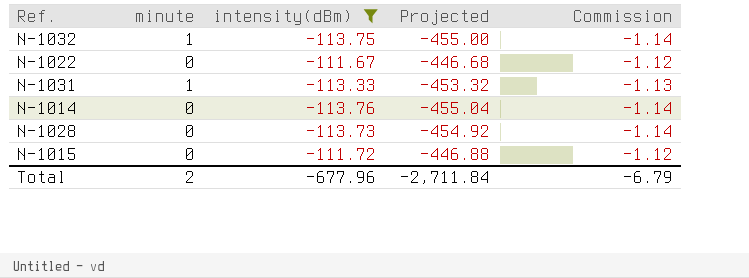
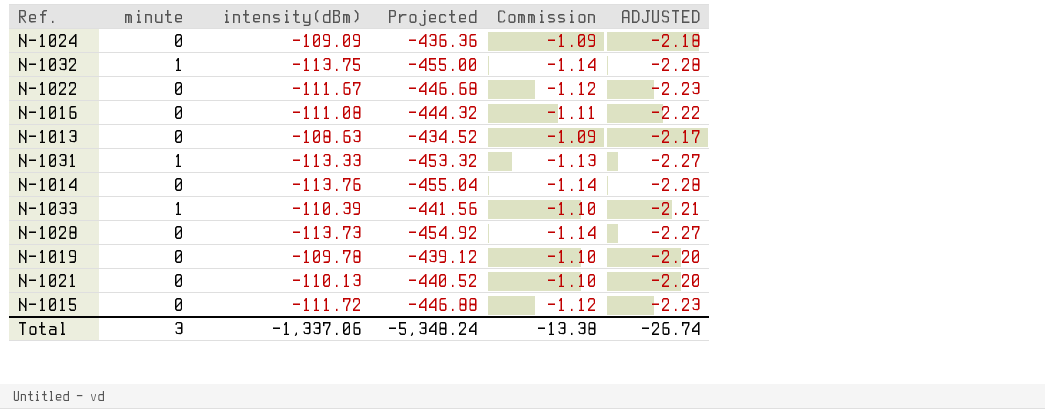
filter: intensity(dBm) <= -111.67 -> none
column ADJUSTED | formula: none -> [intensity(dBm)] * 0.02
Total | minute: 2 -> 3
Total | intensity(dBm): -677.96 -> -1,337.06
Total | Projected: -2,711.84 -> -5,348.24
Total | Commission: -6.79 -> -13.38

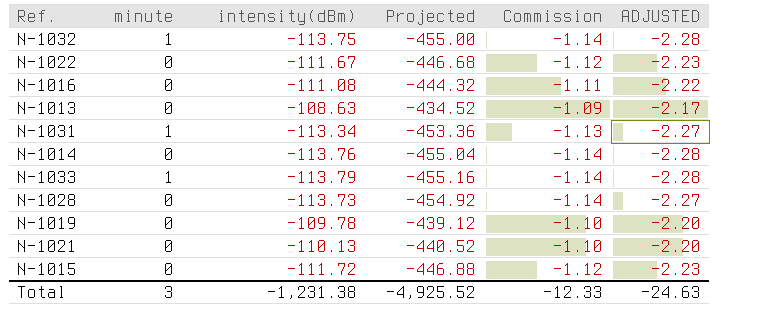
row N-1024: 0 | -109.09 | -436.36 | -1.09 | -2.18 -> none
N-1031 | intensity(dBm): -113.33 -> -113.34
N-1031 | Projected: -453.32 -> -453.36
N-1033 | intensity(dBm): -110.39 -> -113.79
N-1033 | Projected: -441.56 -> -455.16
N-1033 | Commission: -1.10 -> -1.14
N-1033 | ADJUSTED: -2.21 -> -2.28
Total | intensity(dBm): -1,337.06 -> -1,231.38
Total | Projected: -5,348.24 -> -4,925.52
Total | Commission: -13.38 -> -12.33
Total | ADJUSTED: -26.74 -> -24.63

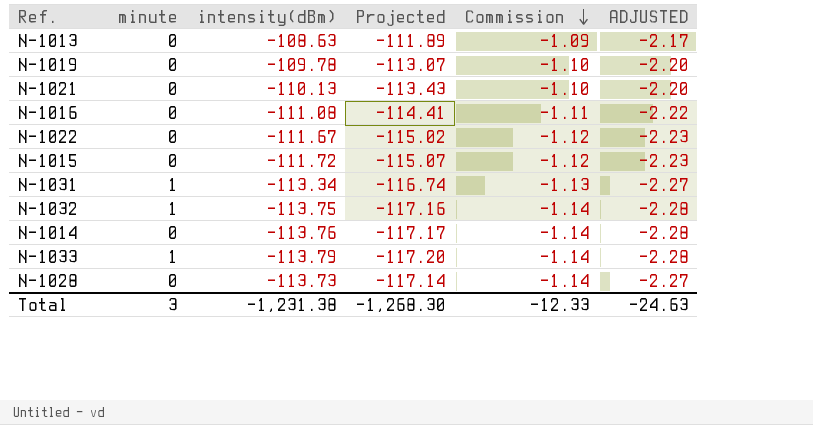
row order: none -> Commission descending
column Projected | formula: [intensity(dBm)] * 4 -> [intensity(dBm)] * 1.03
Total | Projected: -4,925.52 -> -1,268.30

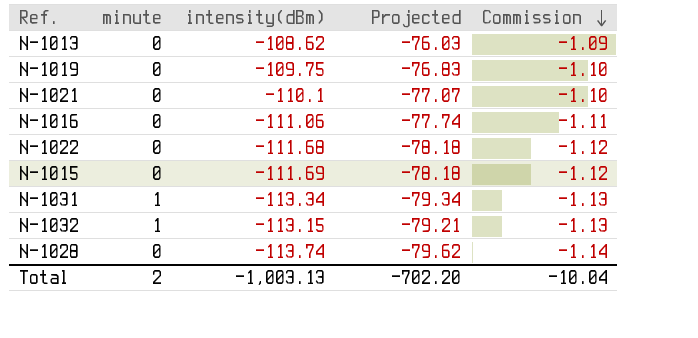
column ADJUSTED | formula: [intensity(dBm)] * 0.02 -> none
column Projected | formula: [intensity(dBm)] * 1.03 -> [intensity(dBm)] * 0.7
row N-1014: 0 | -113.76 | -117.17 | -1.14 | -2.28 -> none
row N-1033: 1 | -113.79 | -117.20 | -1.14 | -2.28 -> none
N-1013 | intensity(dBm): -108.63 -> -108.62
N-1019 | intensity(dBm): -109.78 -> -109.75
N-1021 | intensity(dBm): -110.13 -> -110.1
N-1016 | intensity(dBm): -111.08 -> -111.06
N-1022 | intensity(dBm): -111.67 -> -111.68
N-1015 | intensity(dBm): -111.72 -> -111.69
N-1032 | intensity(dBm): -113.75 -> -113.15
N-1032 | Commission: -1.14 -> -1.13
N-1028 | intensity(dBm): -113.73 -> -113.74
Total | minute: 3 -> 2
Total | intensity(dBm): -1,231.38 -> -1,003.13
Total | Projected: -1,268.30 -> -702.20
Total | Commission: -12.33 -> -10.04

